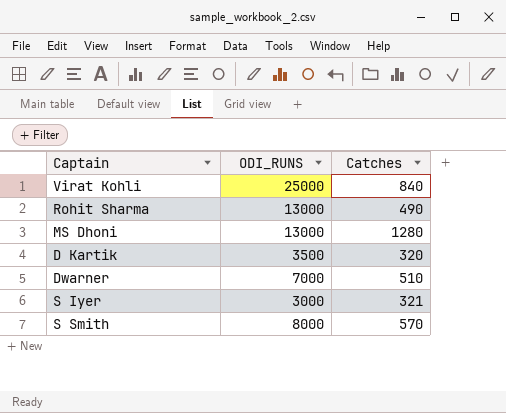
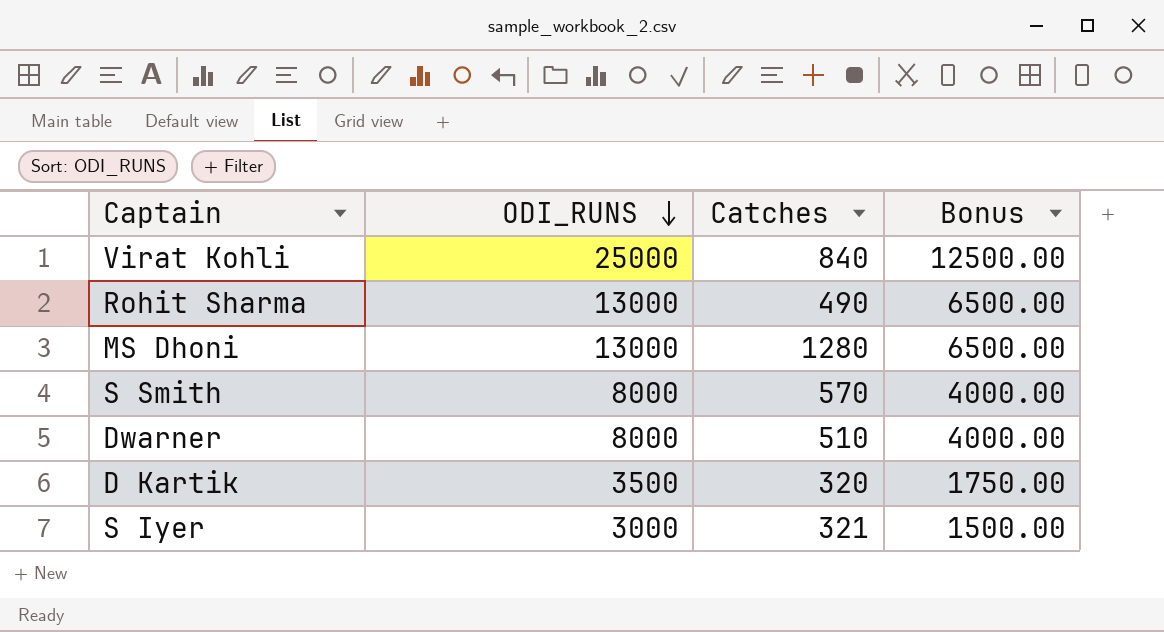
row order: none -> ODI_RUNS descending
column Bonus | formula: none -> [ODI_RUNS] * 0.5
Dwarner | ODI_RUNS: 7000 -> 8000

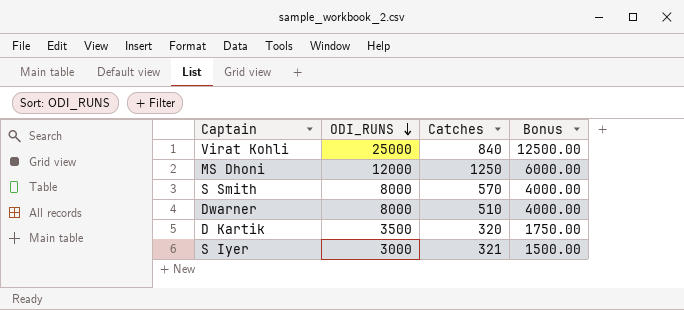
row Rohit Sharma: 13000 | 490 | 6500.00 -> none
MS Dhoni | ODI_RUNS: 13000 -> 12000
MS Dhoni | Catches: 1280 -> 1250
MS Dhoni | Bonus: 6500.00 -> 6000.00

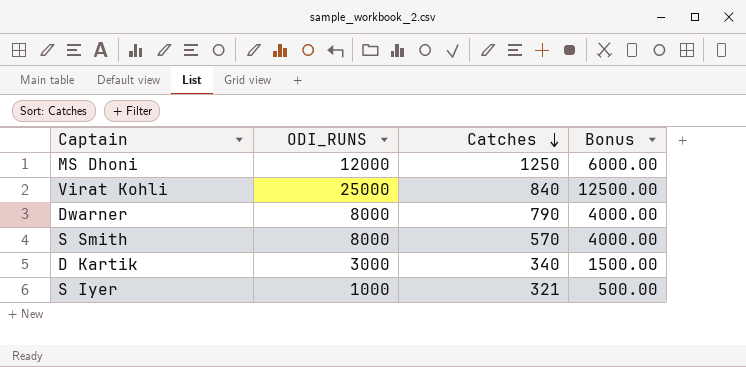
row order: ODI_RUNS descending -> Catches descending
Dwarner | Catches: 510 -> 790
D Kartik | ODI_RUNS: 3500 -> 3000
D Kartik | Catches: 320 -> 340
D Kartik | Bonus: 1750.00 -> 1500.00
S Iyer | ODI_RUNS: 3000 -> 1000
S Iyer | Bonus: 1500.00 -> 500.00

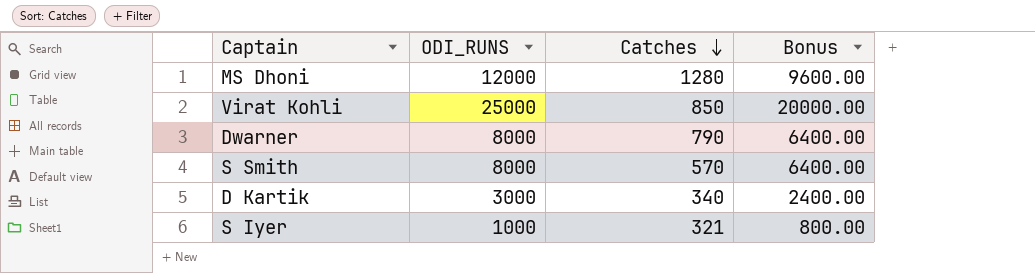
column Bonus | formula: [ODI_RUNS] * 0.5 -> [ODI_RUNS] * 0.8
MS Dhoni | Catches: 1250 -> 1280
Virat Kohli | Catches: 840 -> 850

